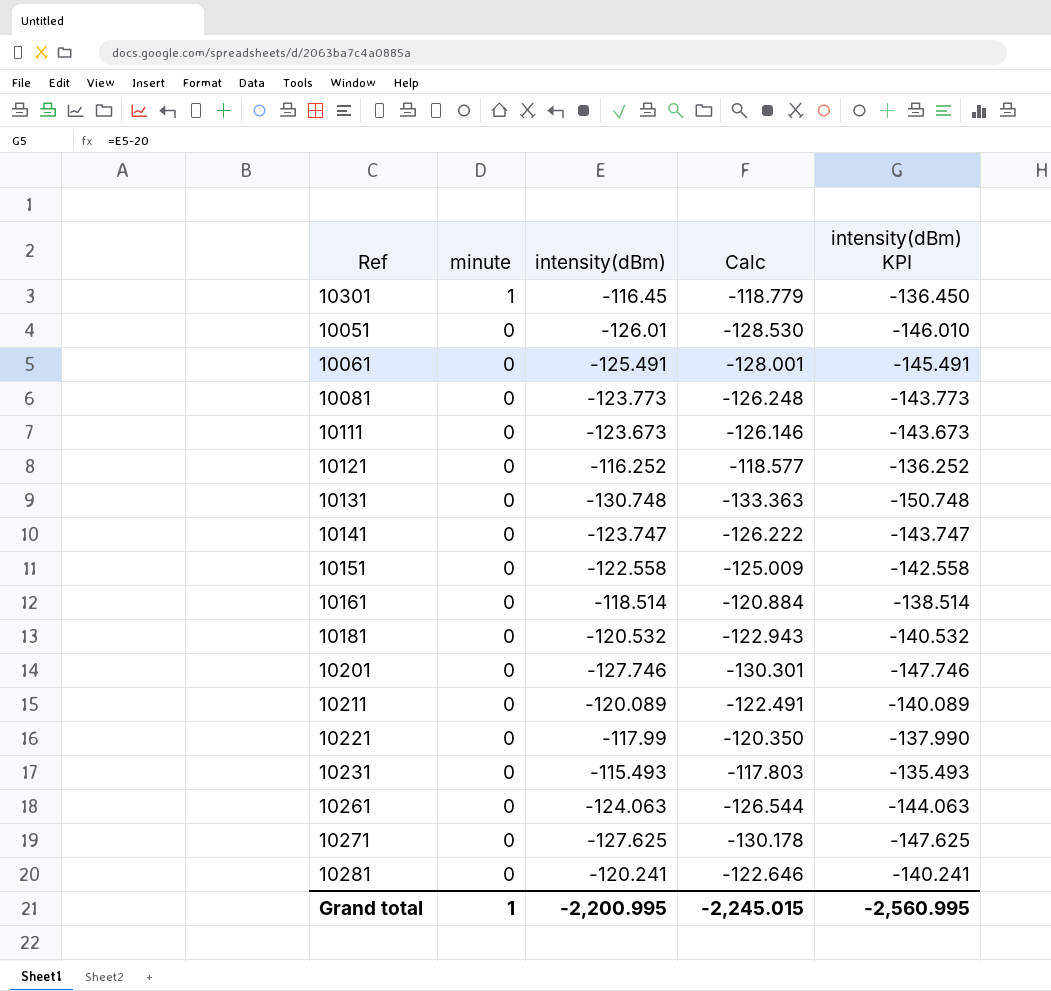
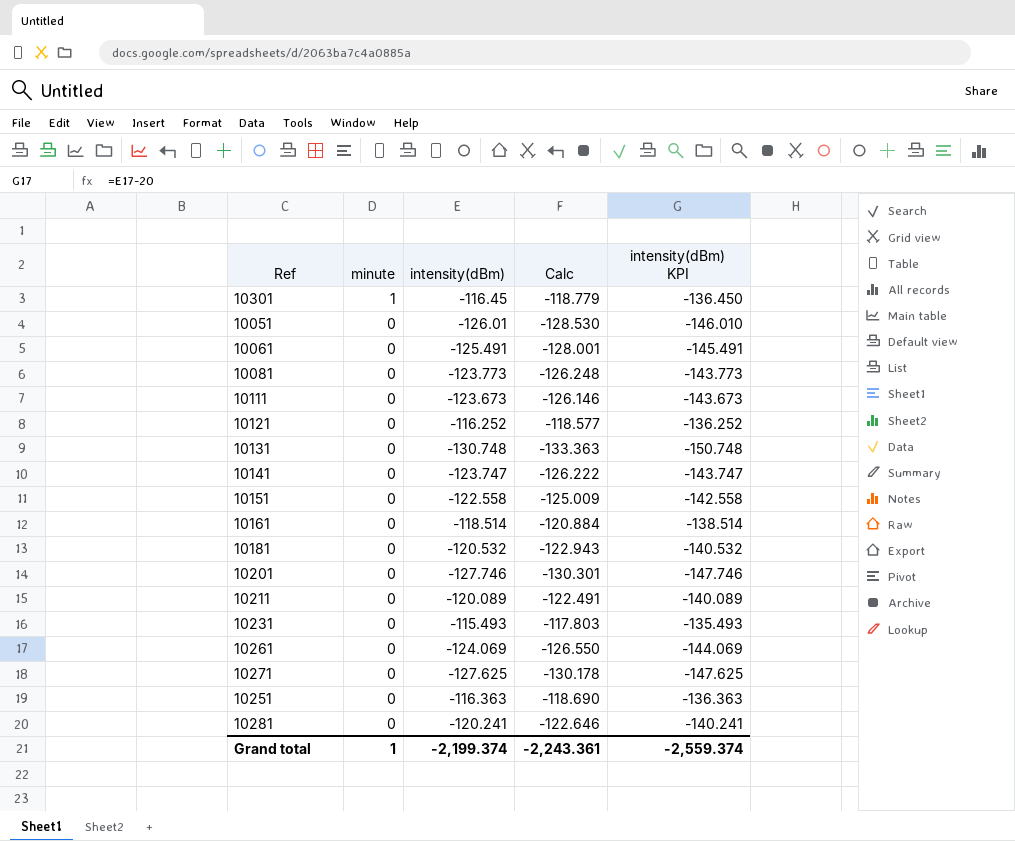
row 10221: 0 | -117.99 | -120.350 | -137.990 -> none
10261 | intensity(dBm): -124.063 -> -124.069
10261 | Calc: -126.544 -> -126.550
10261 | intensity(dBm) KPI: -144.063 -> -144.069
row 10251: none -> 0 | -116.363 | -118.690 | -136.363
Grand total | intensity(dBm): -2,200.995 -> -2,199.374
Grand total | Calc: -2,245.015 -> -2,243.361
Grand total | intensity(dBm) KPI: -2,560.995 -> -2,559.374

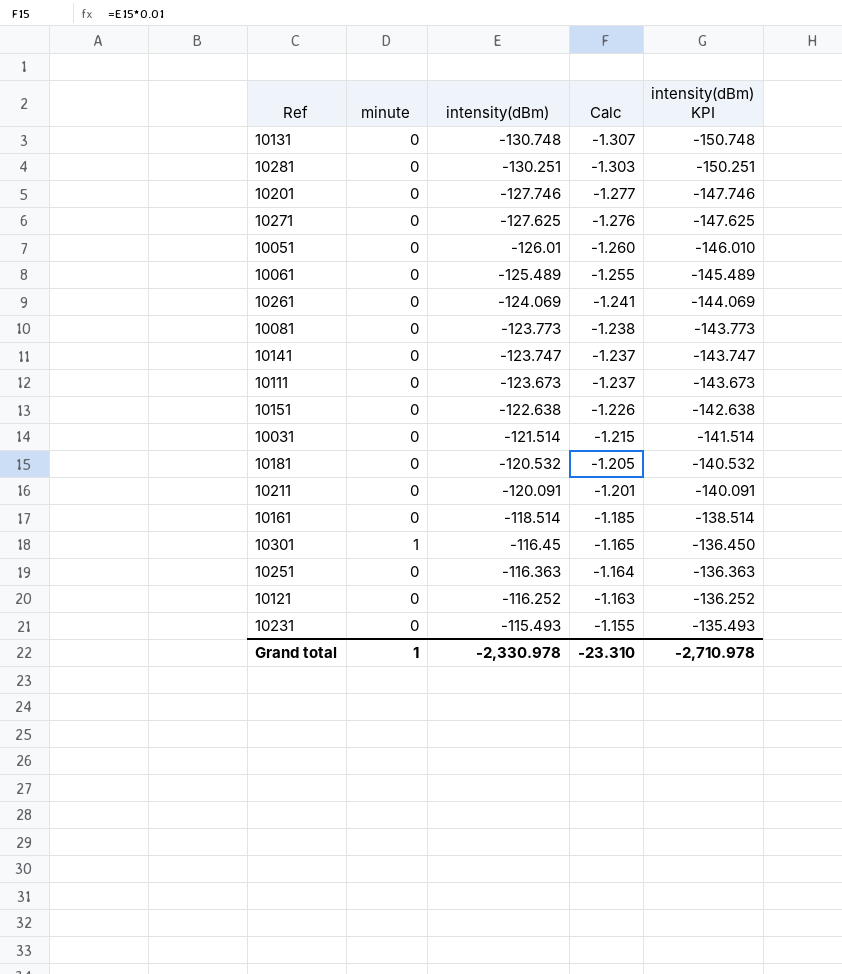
row order: minute descending -> intensity(dBm) ascending
column Calc | formula: [intensity(dBm)] * 1.02 -> [intensity(dBm)] * 0.01
10281 | intensity(dBm): -120.241 -> -130.251
10281 | intensity(dBm) KPI: -140.241 -> -150.251
10061 | intensity(dBm): -125.491 -> -125.489
10061 | intensity(dBm) KPI: -145.491 -> -145.489
10151 | intensity(dBm): -122.558 -> -122.638
10151 | intensity(dBm) KPI: -142.558 -> -142.638
row 10031: none -> 0 | -121.514 | -1.215 | -141.514
10211 | intensity(dBm): -120.089 -> -120.091
10211 | intensity(dBm) KPI: -140.089 -> -140.091
Grand total | intensity(dBm): -2,199.374 -> -2,330.978
Grand total | Calc: -2,243.361 -> -23.310
Grand total | intensity(dBm) KPI: -2,559.374 -> -2,710.978

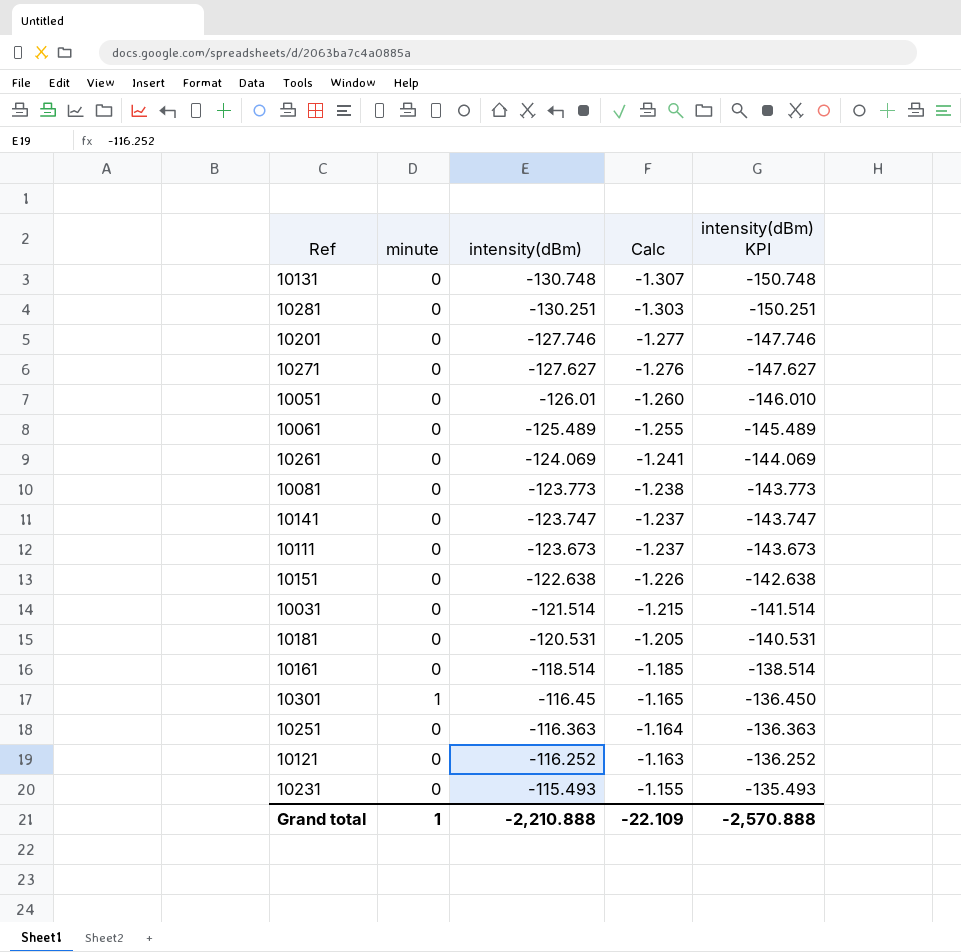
row 10211: 0 | -120.091 | -1.201 | -140.091 -> none
10271 | intensity(dBm): -127.625 -> -127.627
10271 | intensity(dBm) KPI: -147.625 -> -147.627
10181 | intensity(dBm): -120.532 -> -120.531
10181 | intensity(dBm) KPI: -140.532 -> -140.531
Grand total | intensity(dBm): -2,330.978 -> -2,210.888
Grand total | Calc: -23.310 -> -22.109
Grand total | intensity(dBm) KPI: -2,710.978 -> -2,570.888

